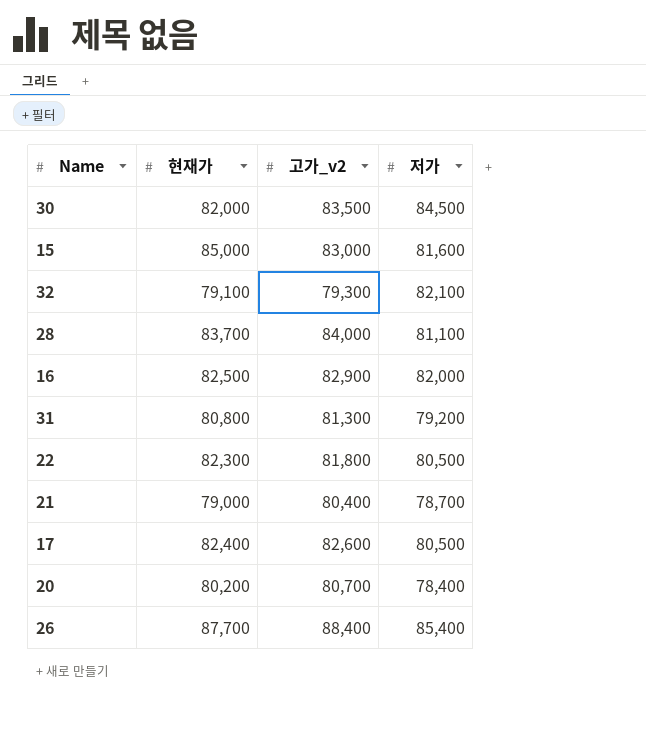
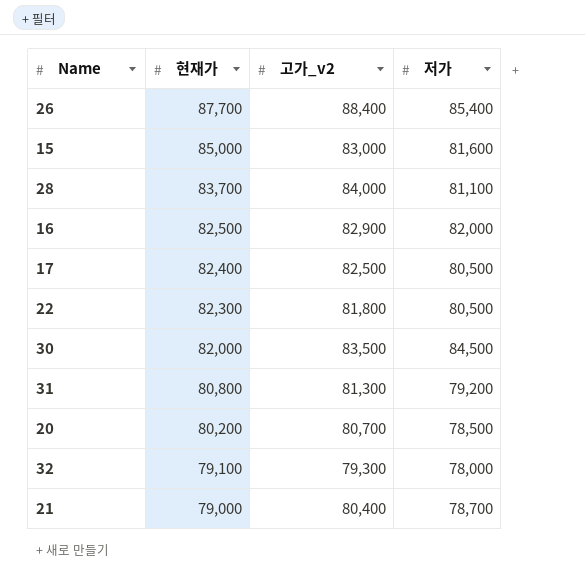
row order: none -> 현재가 descending
17 | 고가_v2: 82,600 -> 82,500
20 | 저가: 78,400 -> 78,500
32 | 저가: 82,100 -> 78,000

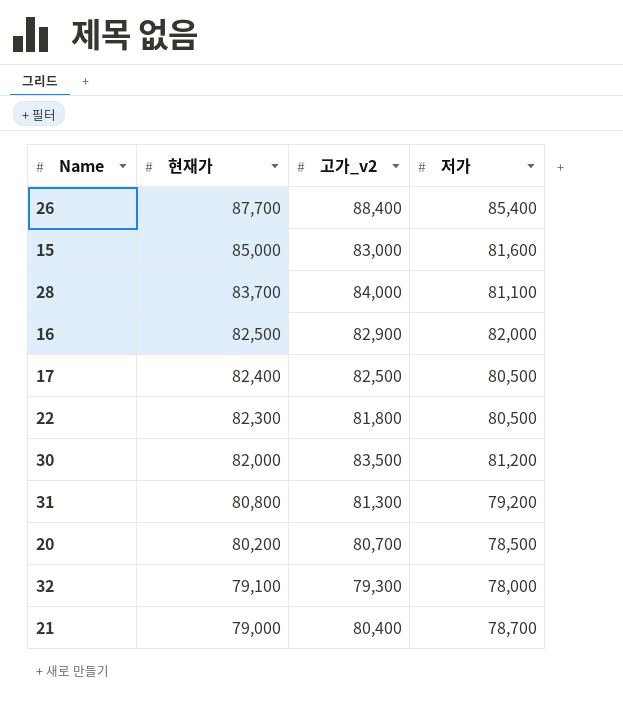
30 | 저가: 84,500 -> 81,200

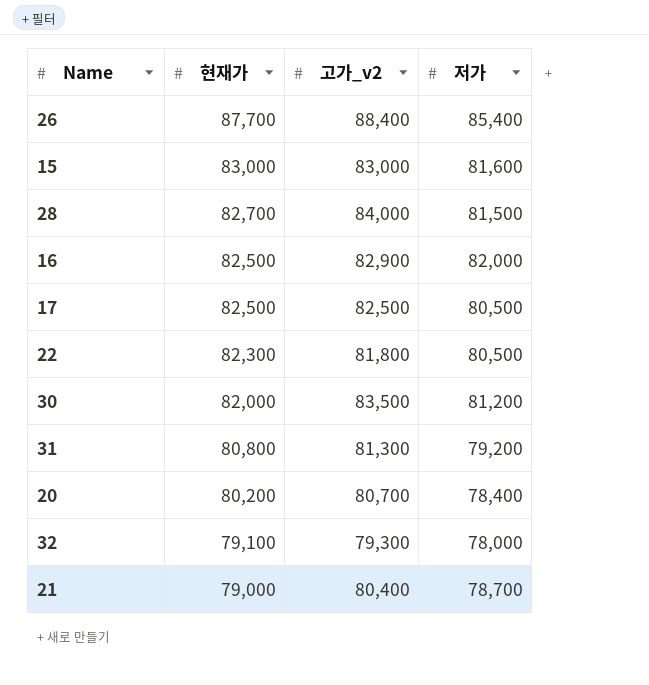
15 | 현재가: 85,000 -> 83,000
28 | 현재가: 83,700 -> 82,700
28 | 저가: 81,100 -> 81,500
17 | 현재가: 82,400 -> 82,500
20 | 저가: 78,500 -> 78,400

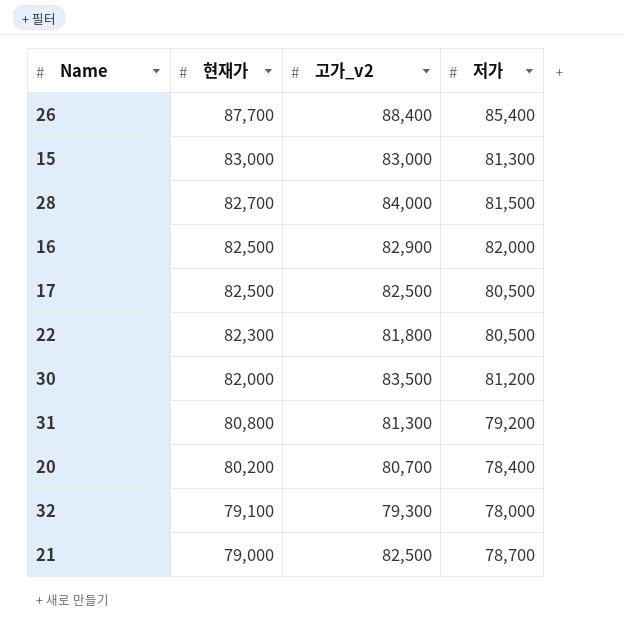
15 | 저가: 81,600 -> 81,300
21 | 고가_v2: 80,400 -> 82,500

